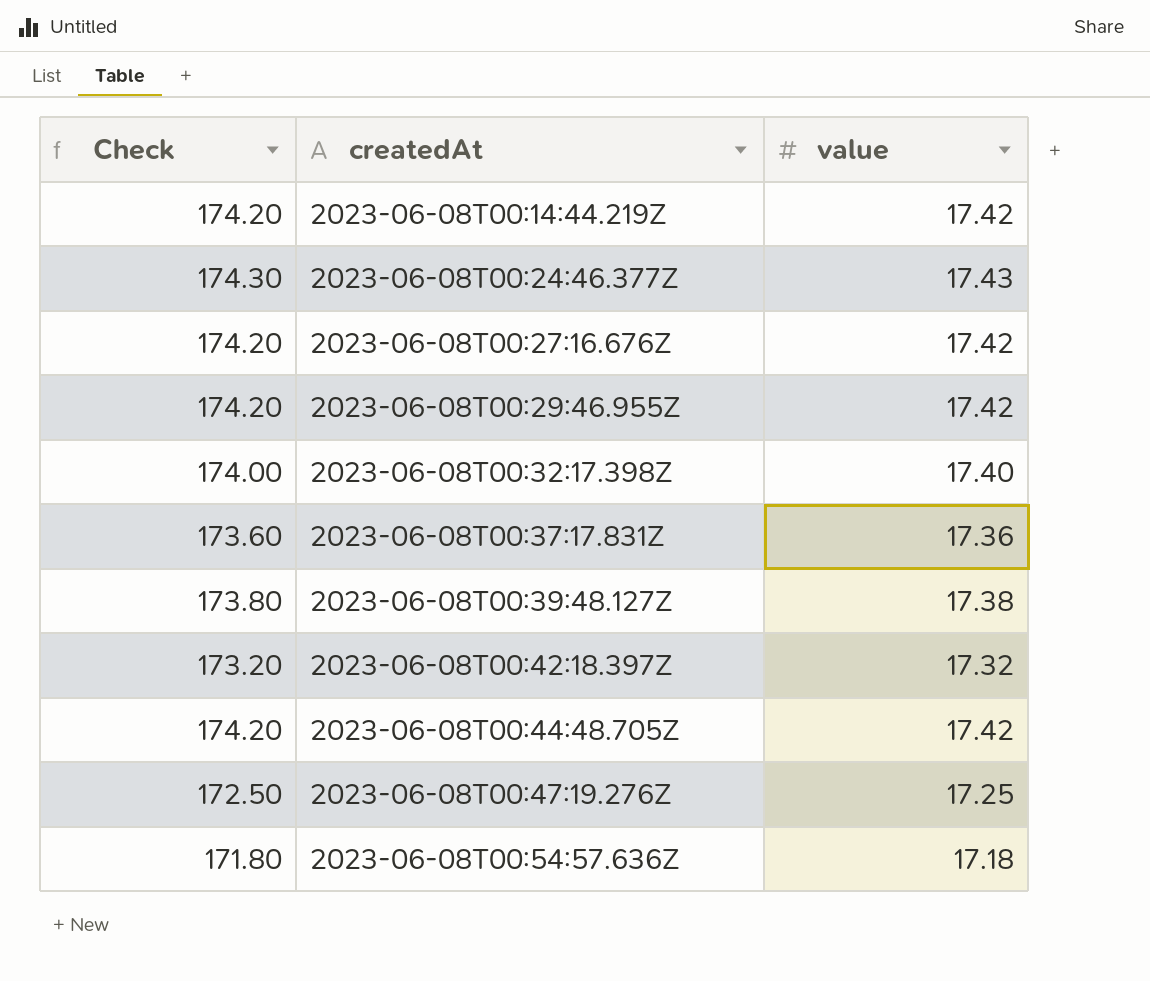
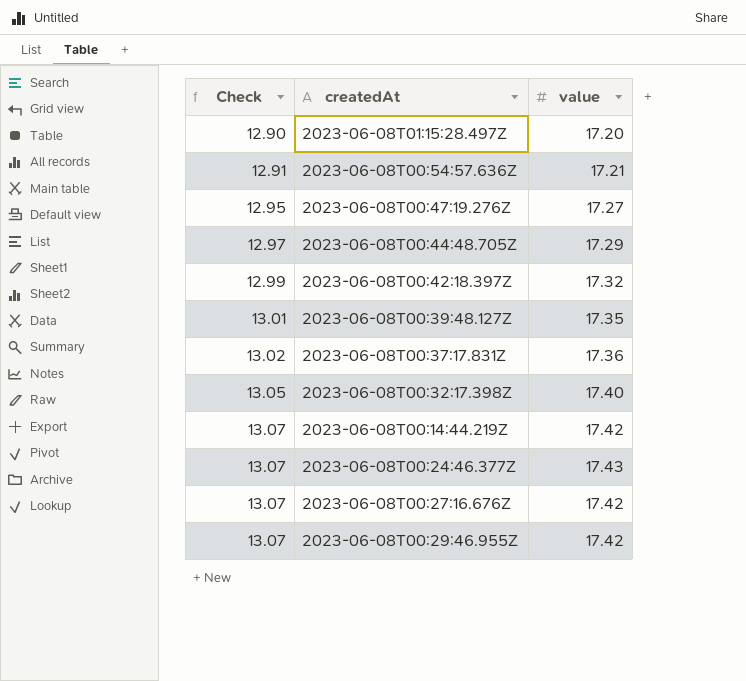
row order: createdAt ascending -> Check ascending
column Check | formula: [value] * 10 -> [value] * 0.75
row 2023-06-08T01:15:28.497Z: none -> 12.90 | 17.20
2023-06-08T00:54:57.636Z | value: 17.18 -> 17.21
2023-06-08T00:47:19.276Z | value: 17.25 -> 17.27
2023-06-08T00:44:48.705Z | value: 17.42 -> 17.29
2023-06-08T00:39:48.127Z | value: 17.38 -> 17.35

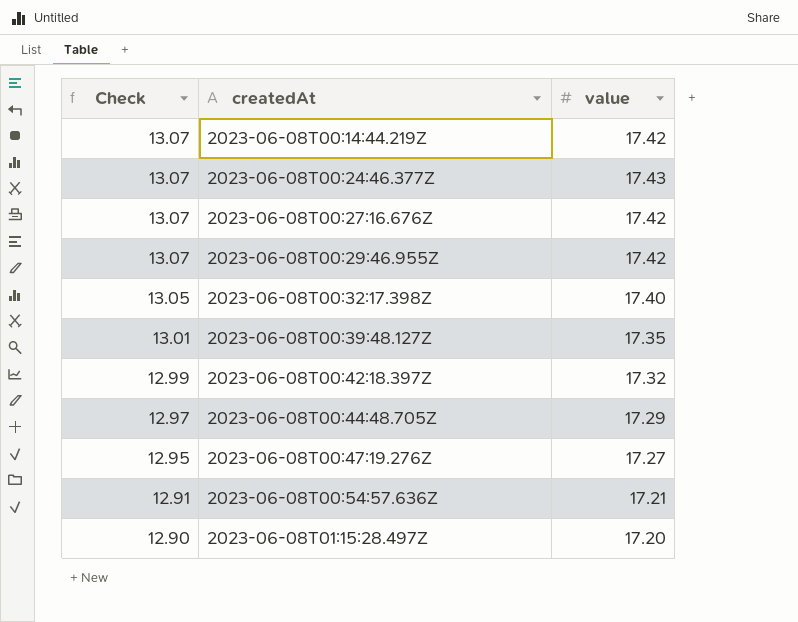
row order: Check ascending -> Check descending
row 2023-06-08T00:37:17.831Z: 13.02 | 17.36 -> none

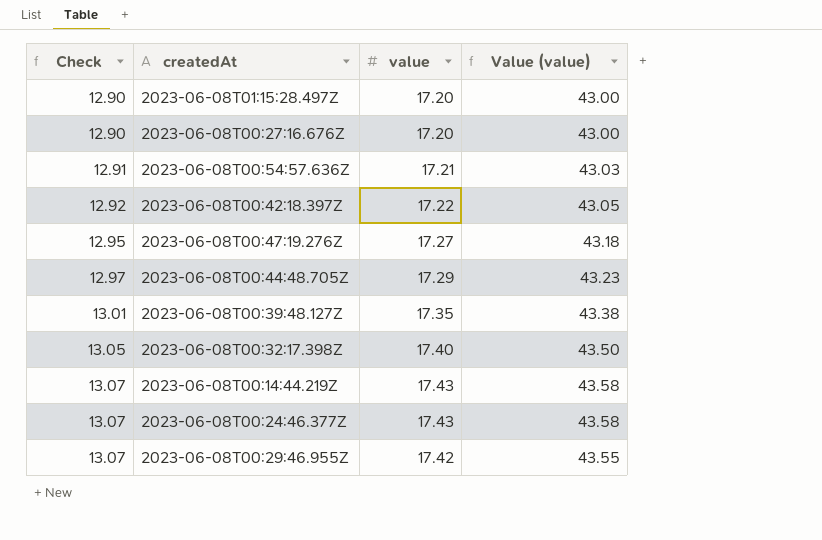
row order: Check descending -> Check ascending
column Value (value) | formula: none -> [value] * 2.5
2023-06-08T00:27:16.676Z | Check: 13.07 -> 12.90
2023-06-08T00:27:16.676Z | value: 17.42 -> 17.20
2023-06-08T00:42:18.397Z | Check: 12.99 -> 12.92
2023-06-08T00:42:18.397Z | value: 17.32 -> 17.22
2023-06-08T00:14:44.219Z | value: 17.42 -> 17.43

